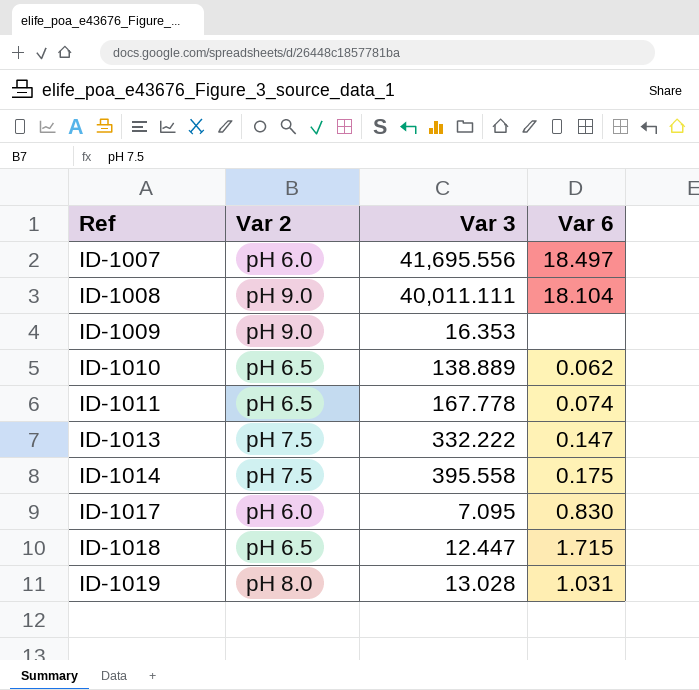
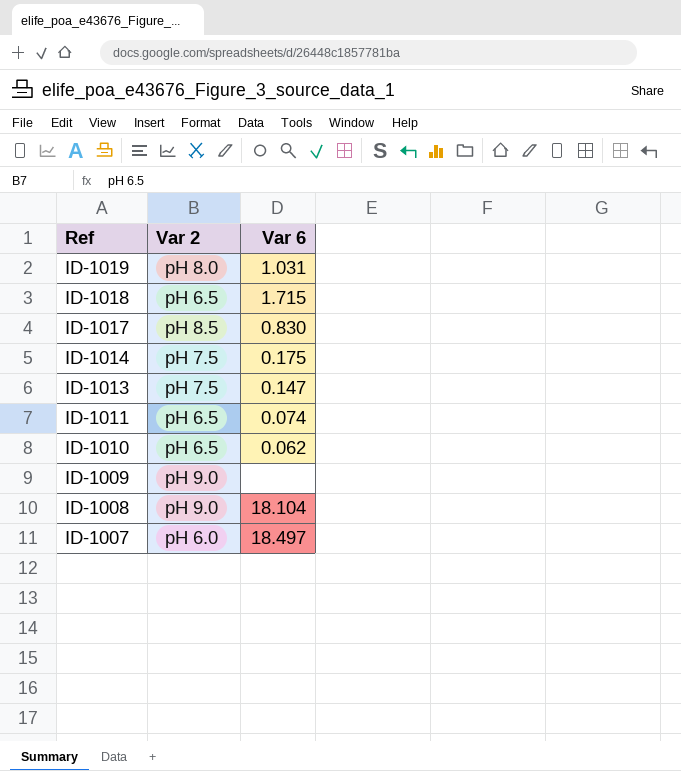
row order: Ref ascending -> Ref descending
column Var 3 | position: 3 -> none
ID-1017 | Var 2: pH 6.0 -> pH 8.5

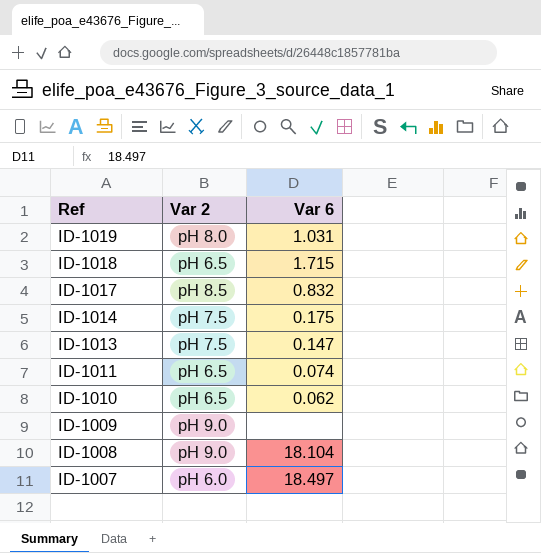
ID-1017 | Var 6: 0.830 -> 0.832

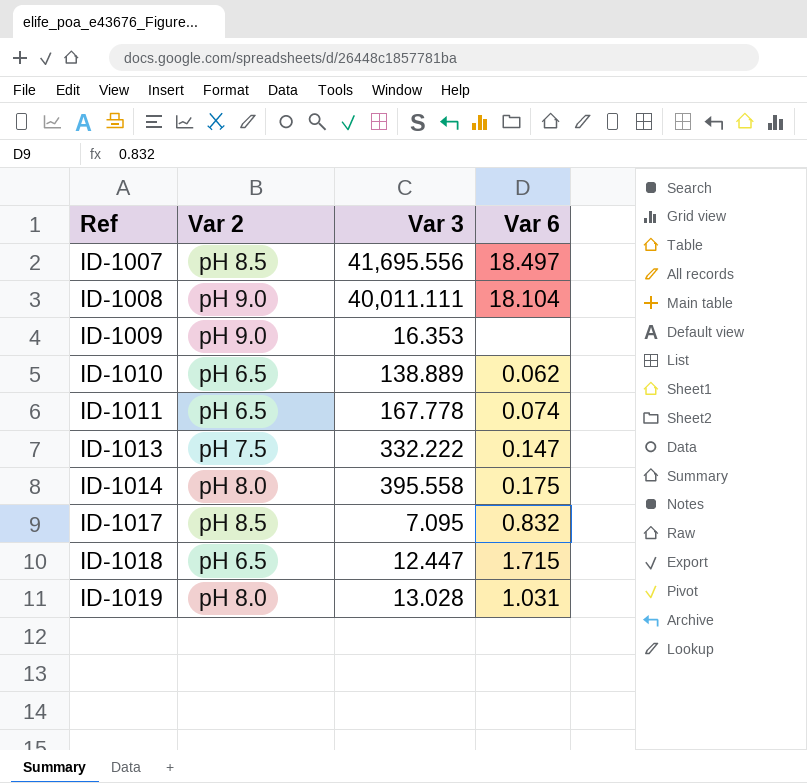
row order: Ref descending -> Ref ascending
column Var 3 | position: none -> 3
ID-1007 | Var 2: pH 6.0 -> pH 8.5
ID-1014 | Var 2: pH 7.5 -> pH 8.0

